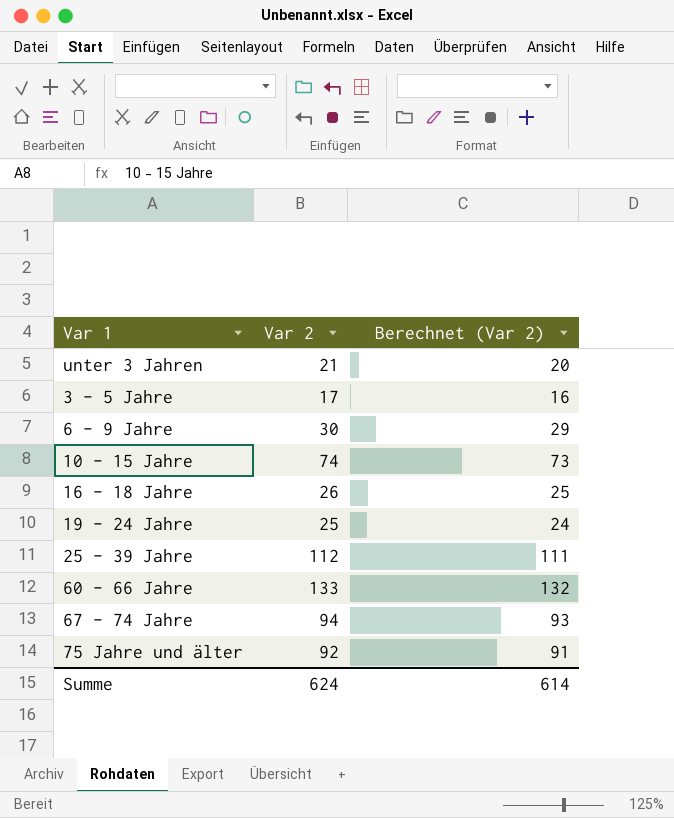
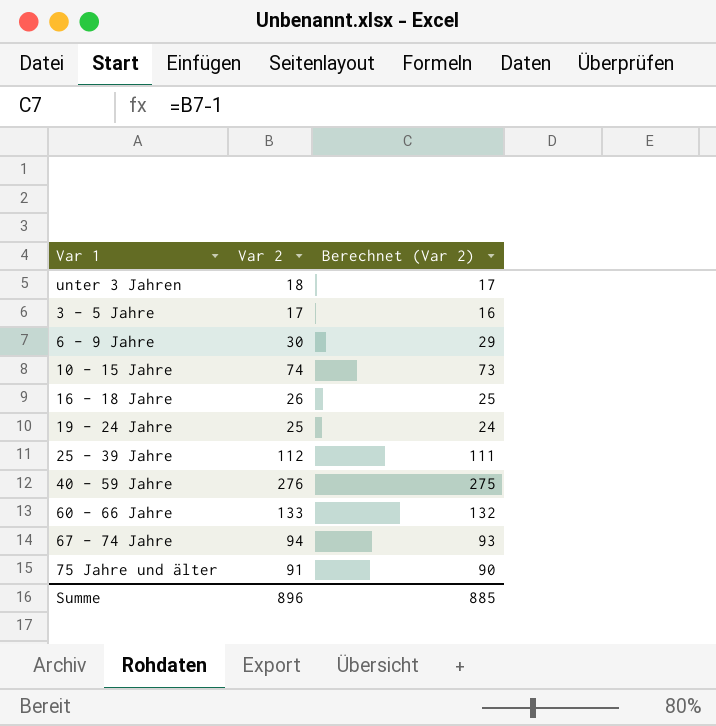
unter 3 Jahren | Var 2: 21 -> 18
unter 3 Jahren | Berechnet (Var 2): 20 -> 17
row 40 - 59 Jahre: none -> 276 | 275
75 Jahre und älter | Var 2: 92 -> 91
75 Jahre und älter | Berechnet (Var 2): 91 -> 90
Summe | Var 2: 624 -> 896
Summe | Berechnet (Var 2): 614 -> 885

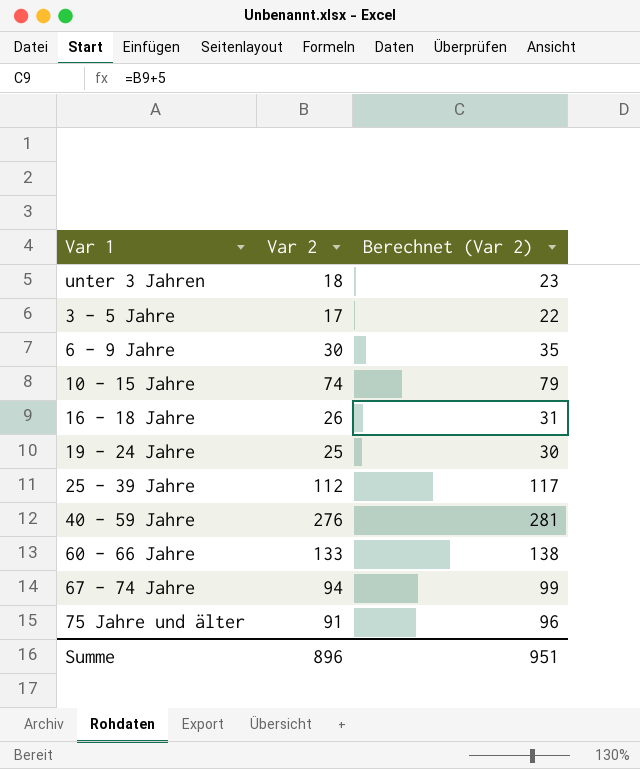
column Berechnet (Var 2) | formula: [Var 2] - 1 -> [Var 2] + 5
Summe | Berechnet (Var 2): 885 -> 951

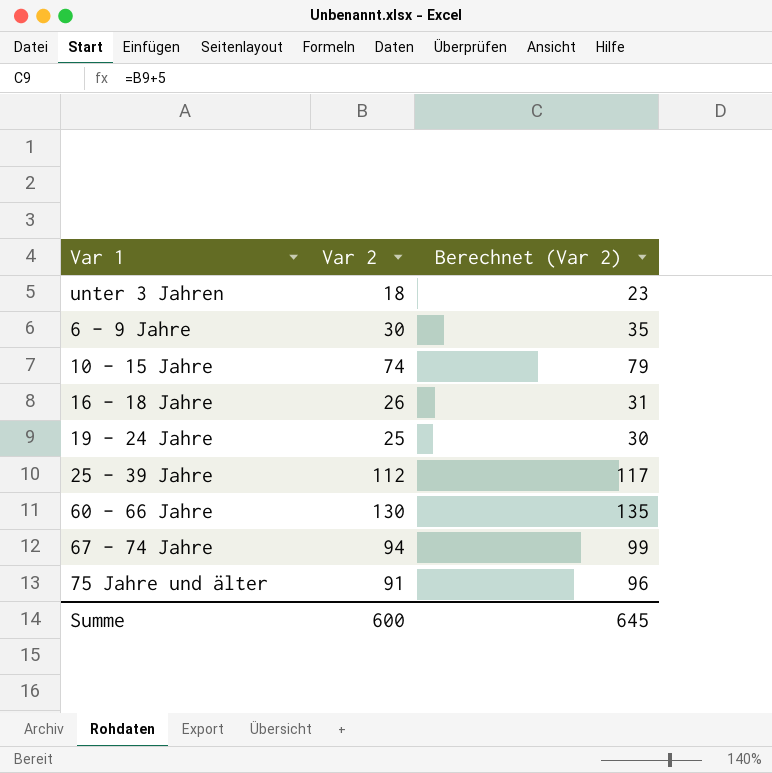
row 3 - 5 Jahre: 17 | 22 -> none
row 40 - 59 Jahre: 276 | 281 -> none
60 - 66 Jahre | Var 2: 133 -> 130
60 - 66 Jahre | Berechnet (Var 2): 138 -> 135
Summe | Var 2: 896 -> 600
Summe | Berechnet (Var 2): 951 -> 645

